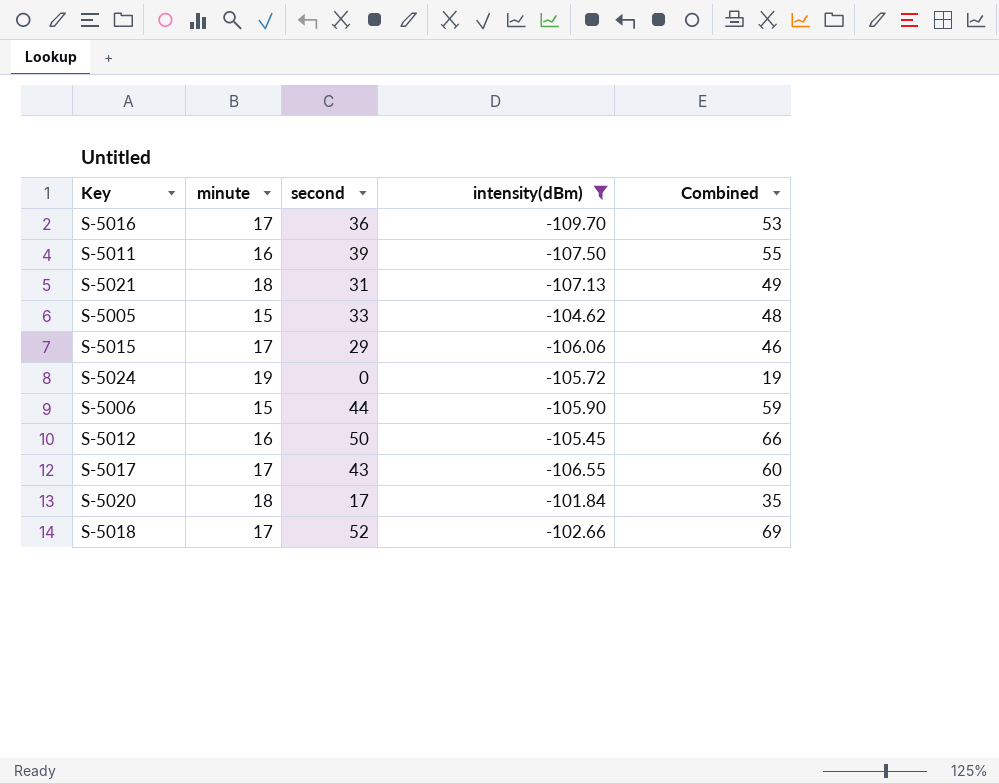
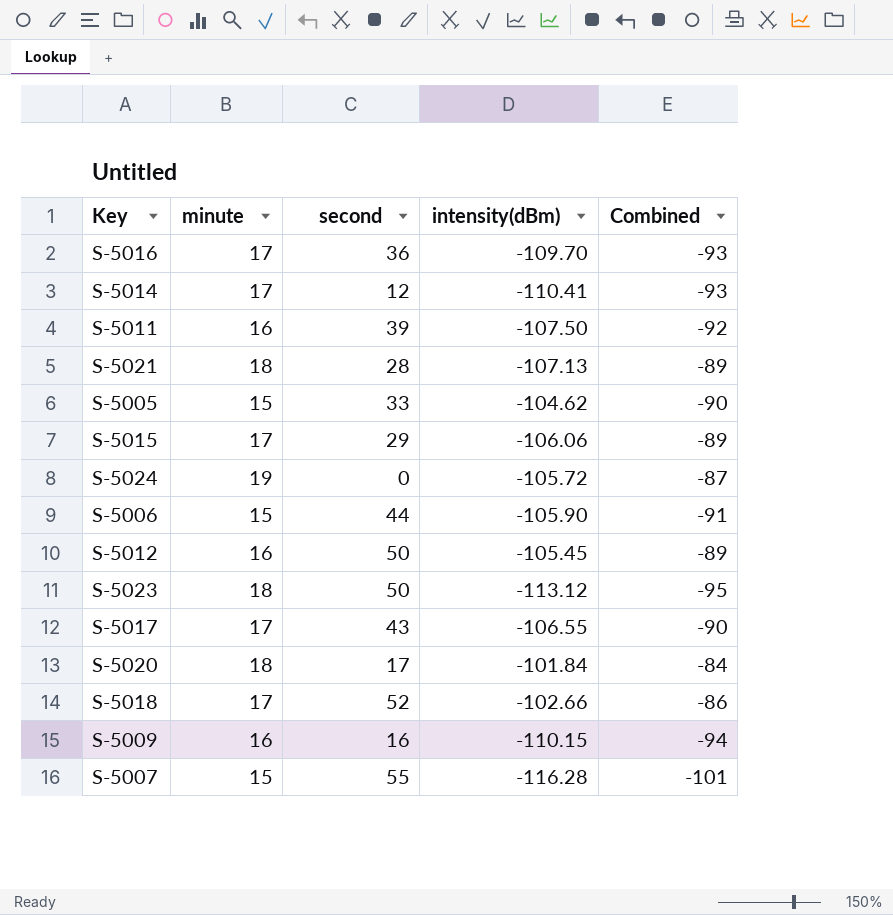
filter: intensity(dBm) >= -109.70 -> none
column Combined | formula: [minute] + [second] -> [minute] + [intensity(dBm)]
S-5021 | second: 31 -> 28

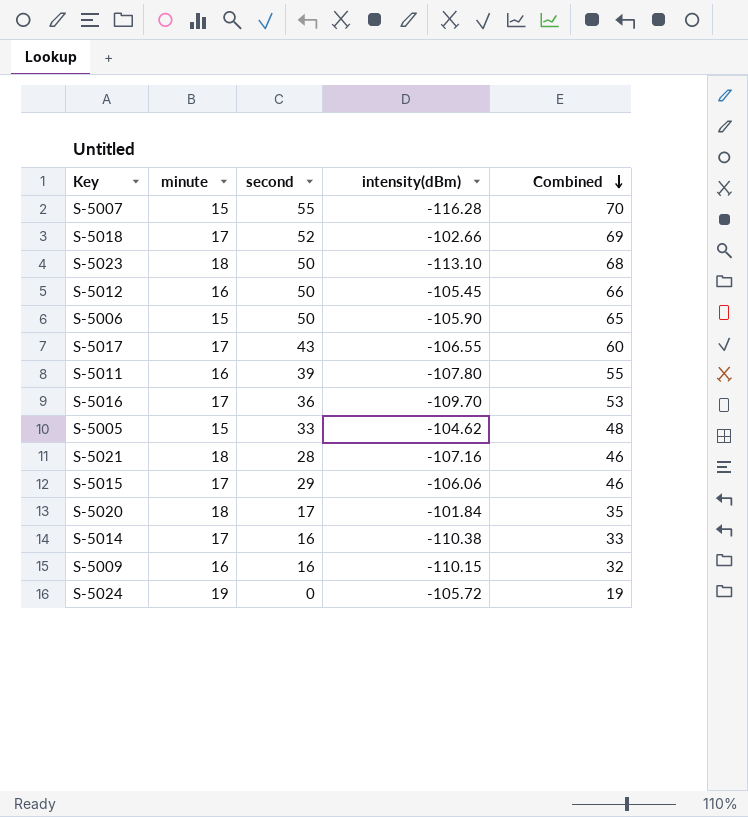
row order: none -> Combined descending
column Combined | formula: [minute] + [intensity(dBm)] -> [minute] + [second]
S-5023 | intensity(dBm): -113.12 -> -113.10
S-5006 | second: 44 -> 50
S-5011 | intensity(dBm): -107.50 -> -107.80
S-5021 | intensity(dBm): -107.13 -> -107.16
S-5014 | second: 12 -> 16
S-5014 | intensity(dBm): -110.41 -> -110.38

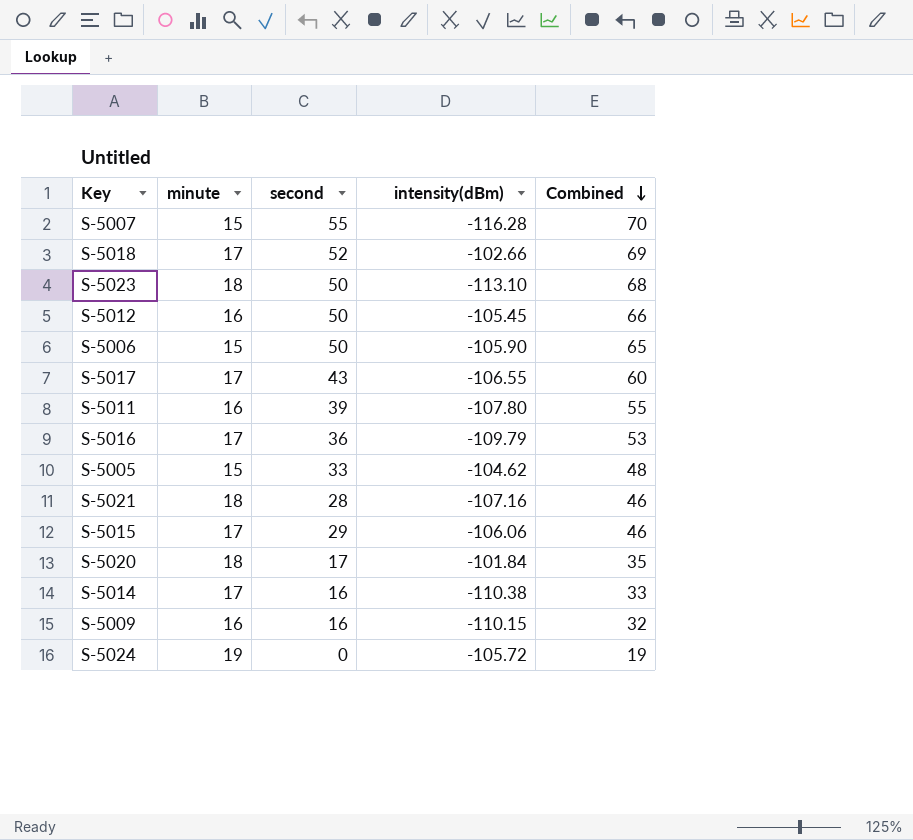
S-5016 | intensity(dBm): -109.70 -> -109.79

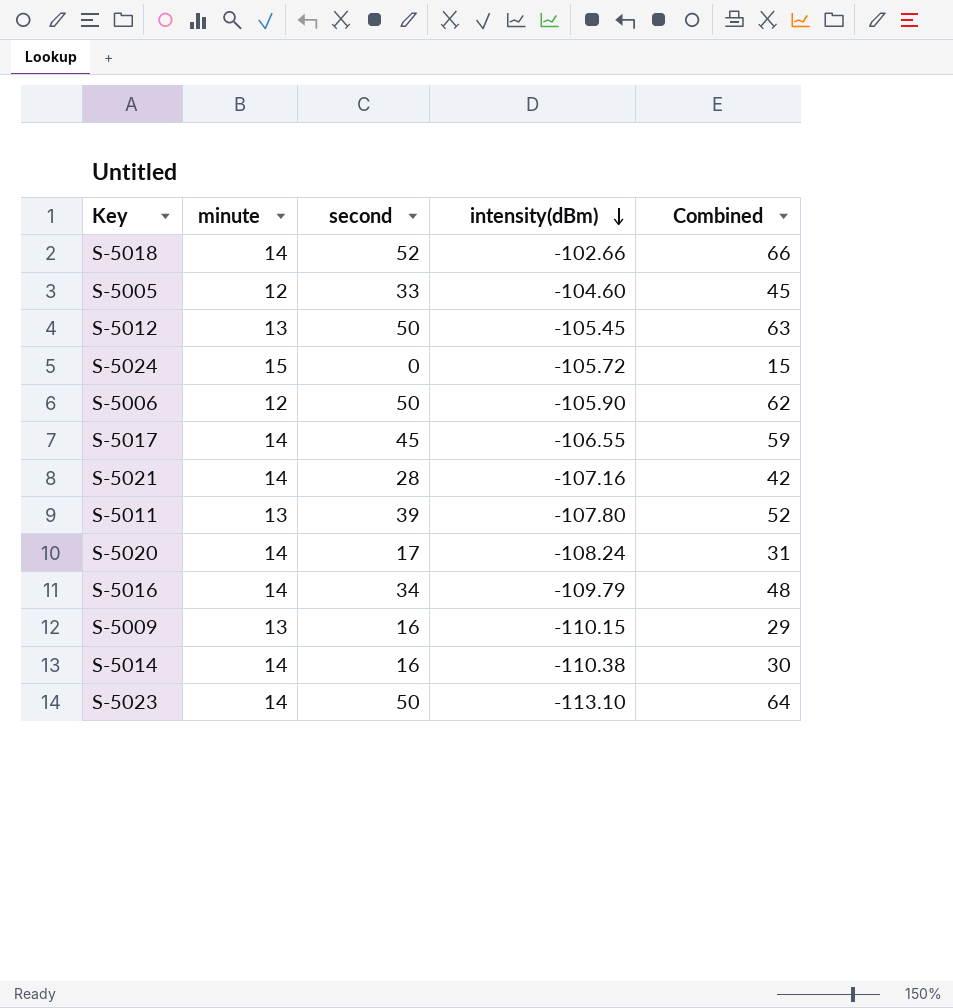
row order: Combined descending -> intensity(dBm) descending
row S-5007: 15 | 55 | -116.28 | 70 -> none
row S-5015: 17 | 29 | -106.06 | 46 -> none
S-5018 | minute: 17 -> 14
S-5018 | Combined: 69 -> 66
S-5005 | minute: 15 -> 12
S-5005 | intensity(dBm): -104.62 -> -104.60
S-5005 | Combined: 48 -> 45
S-5012 | minute: 16 -> 13
S-5012 | Combined: 66 -> 63
S-5024 | minute: 19 -> 15
S-5024 | Combined: 19 -> 15
S-5006 | minute: 15 -> 12
S-5006 | Combined: 65 -> 62
S-5017 | minute: 17 -> 14
S-5017 | second: 43 -> 45
S-5017 | Combined: 60 -> 59
S-5021 | minute: 18 -> 14
S-5021 | Combined: 46 -> 42
S-5011 | minute: 16 -> 13
S-5011 | Combined: 55 -> 52
S-5020 | minute: 18 -> 14
S-5020 | intensity(dBm): -101.84 -> -108.24
S-5020 | Combined: 35 -> 31
S-5016 | minute: 17 -> 14
S-5016 | second: 36 -> 34
S-5016 | Combined: 53 -> 48
S-5009 | minute: 16 -> 13
S-5009 | Combined: 32 -> 29
S-5014 | minute: 17 -> 14
S-5014 | Combined: 33 -> 30
S-5023 | minute: 18 -> 14
S-5023 | Combined: 68 -> 64

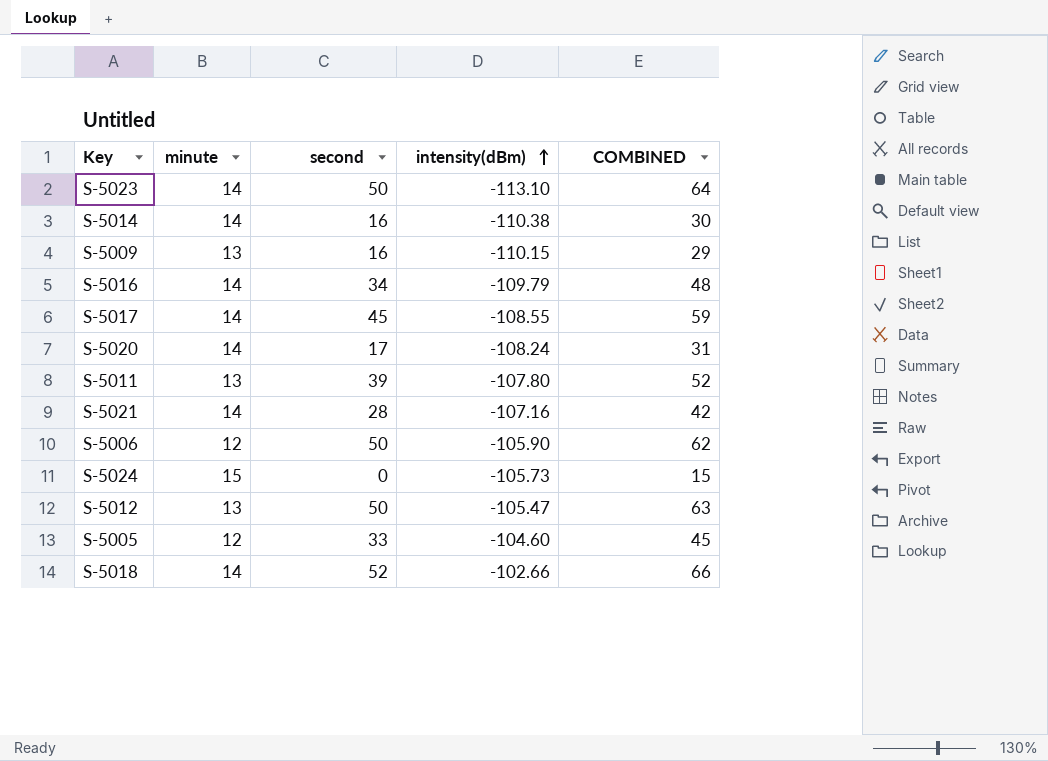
row order: intensity(dBm) descending -> intensity(dBm) ascending
column name: Combined -> COMBINED
S-5017 | intensity(dBm): -106.55 -> -108.55
S-5024 | intensity(dBm): -105.72 -> -105.73
S-5012 | intensity(dBm): -105.45 -> -105.47

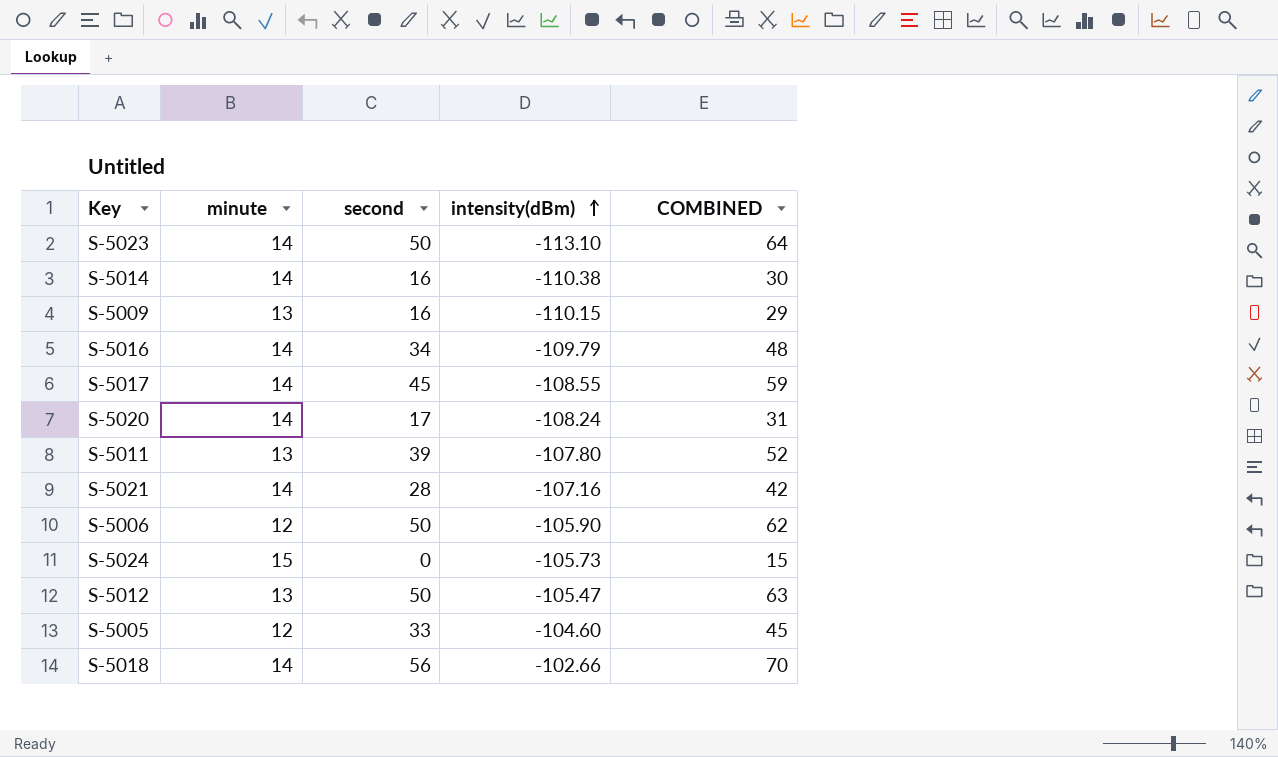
S-5018 | second: 52 -> 56
S-5018 | COMBINED: 66 -> 70

